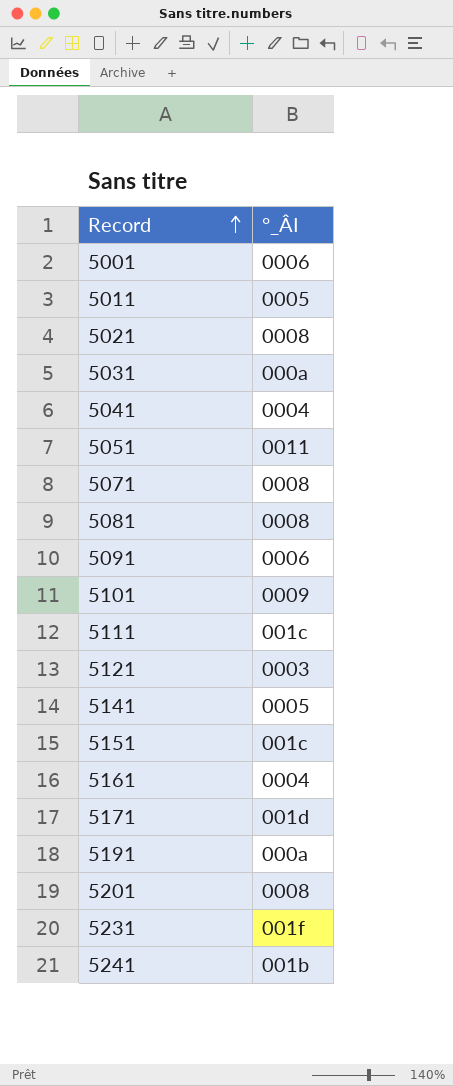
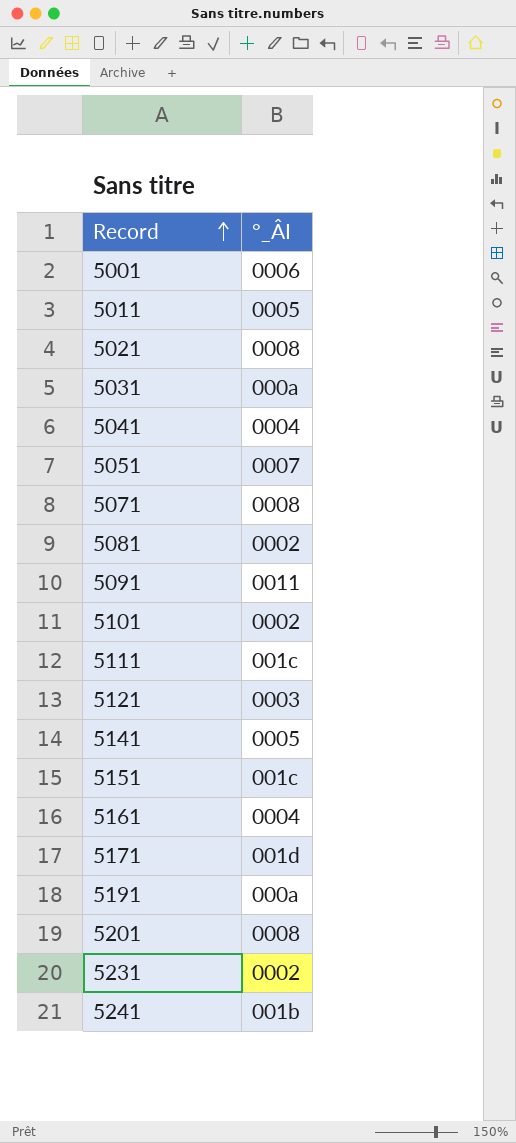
5051 | °_ÂI: 0011 -> 0007
5081 | °_ÂI: 0008 -> 0002
5091 | °_ÂI: 0006 -> 0011
5101 | °_ÂI: 0009 -> 0002
5231 | °_ÂI: 001f -> 0002

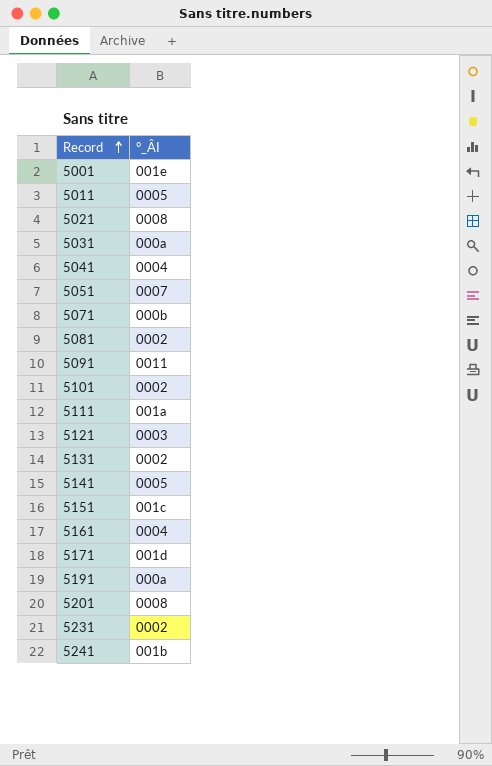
5001 | °_ÂI: 0006 -> 001e
5071 | °_ÂI: 0008 -> 000b
5111 | °_ÂI: 001c -> 001a
row 5131: none -> 0002

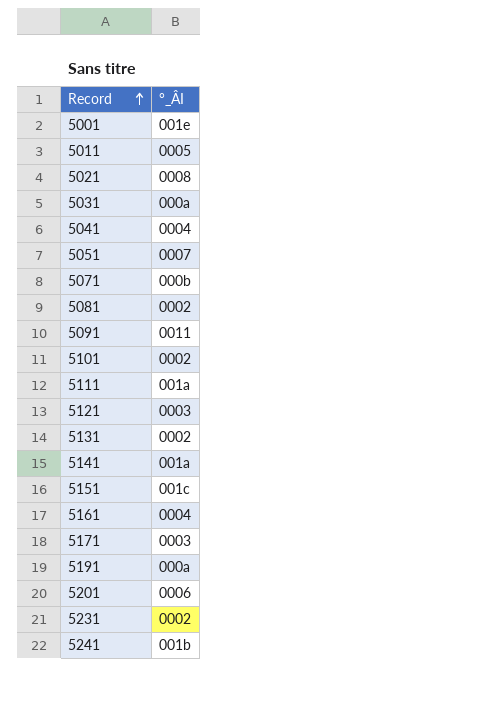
5141 | °_ÂI: 0005 -> 001a
5171 | °_ÂI: 001d -> 0003
5201 | °_ÂI: 0008 -> 0006

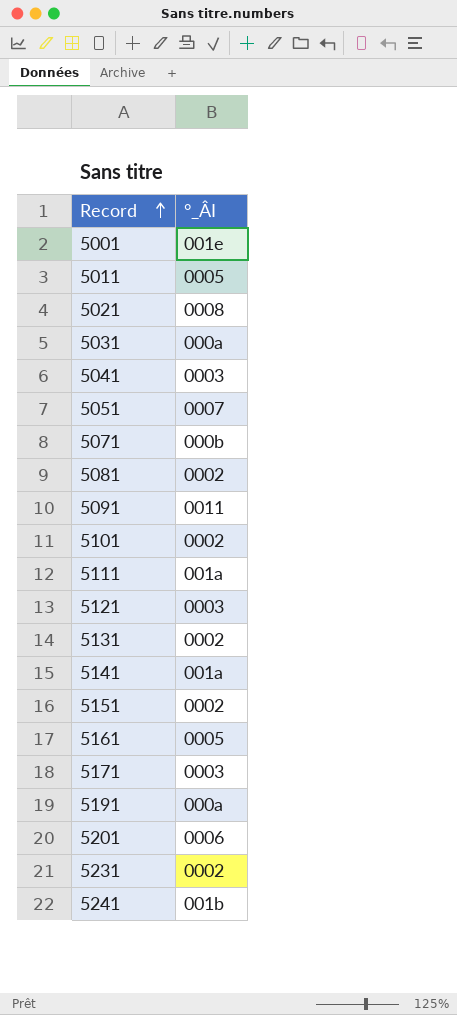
5041 | °_ÂI: 0004 -> 0003
5151 | °_ÂI: 001c -> 0002
5161 | °_ÂI: 0004 -> 0005

